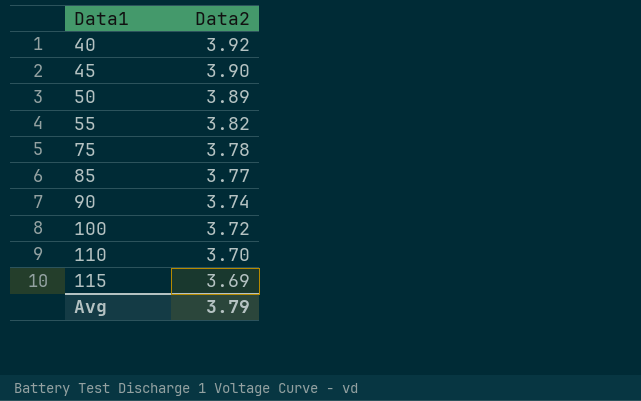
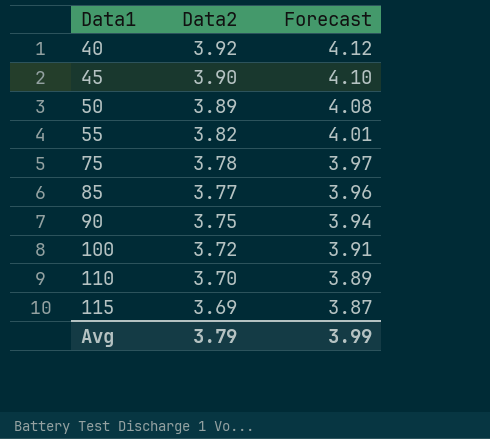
column Forecast | formula: none -> [Data2] * 1.05
90 | Data2: 3.74 -> 3.75

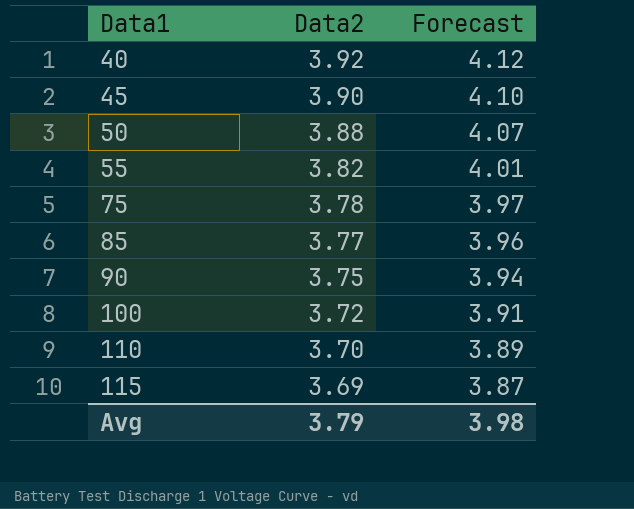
50 | Data2: 3.89 -> 3.88
50 | Forecast: 4.08 -> 4.07
Avg | Forecast: 3.99 -> 3.98

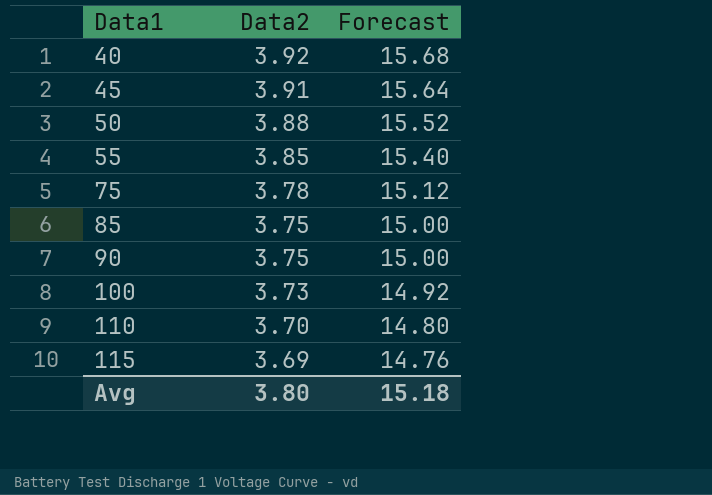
column Forecast | formula: [Data2] * 1.05 -> [Data2] * 4
45 | Data2: 3.90 -> 3.91
55 | Data2: 3.82 -> 3.85
85 | Data2: 3.77 -> 3.75
100 | Data2: 3.72 -> 3.73
Avg | Data2: 3.79 -> 3.80
Avg | Forecast: 3.98 -> 15.18

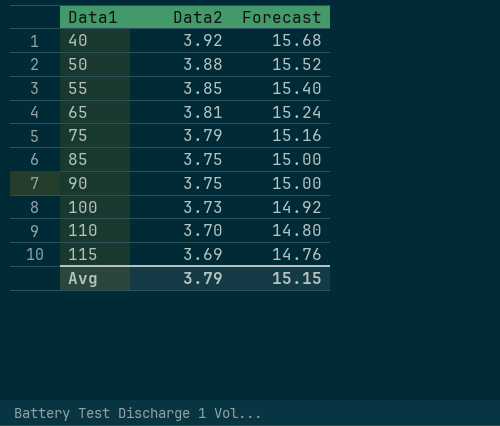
row 45: 3.91 | 15.64 -> none
row 65: none -> 3.81 | 15.24
75 | Data2: 3.78 -> 3.79
75 | Forecast: 15.12 -> 15.16
Avg | Data2: 3.80 -> 3.79
Avg | Forecast: 15.18 -> 15.15

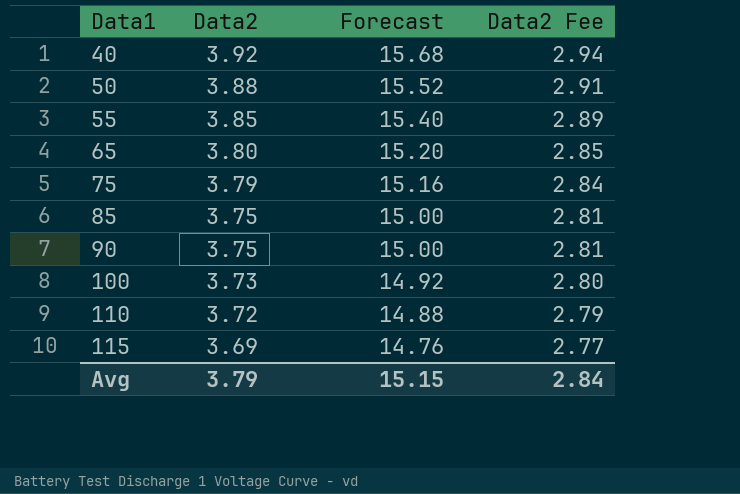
column Data2 Fee | formula: none -> [Data2] * 0.75
65 | Data2: 3.81 -> 3.80
65 | Forecast: 15.24 -> 15.20
110 | Data2: 3.70 -> 3.72
110 | Forecast: 14.80 -> 14.88

